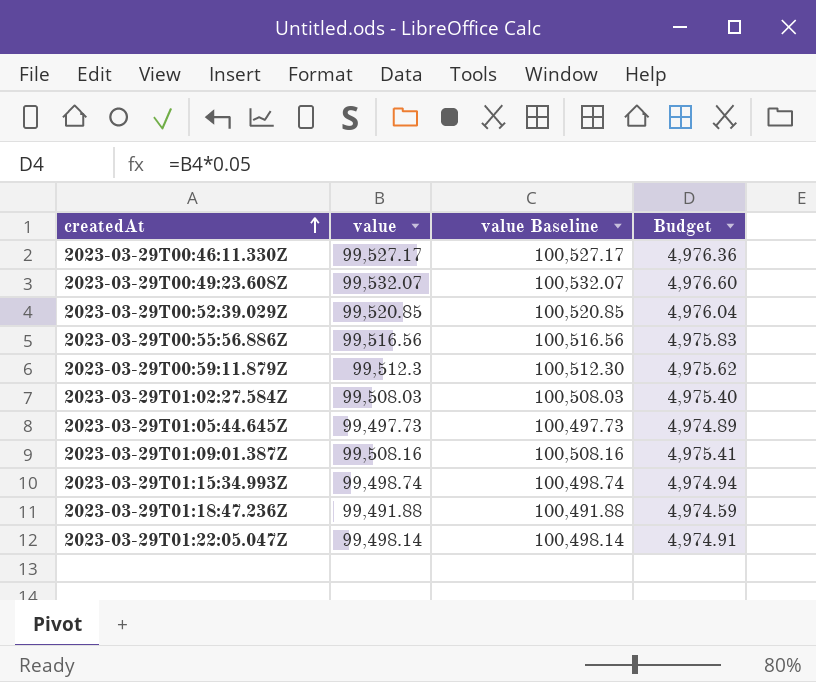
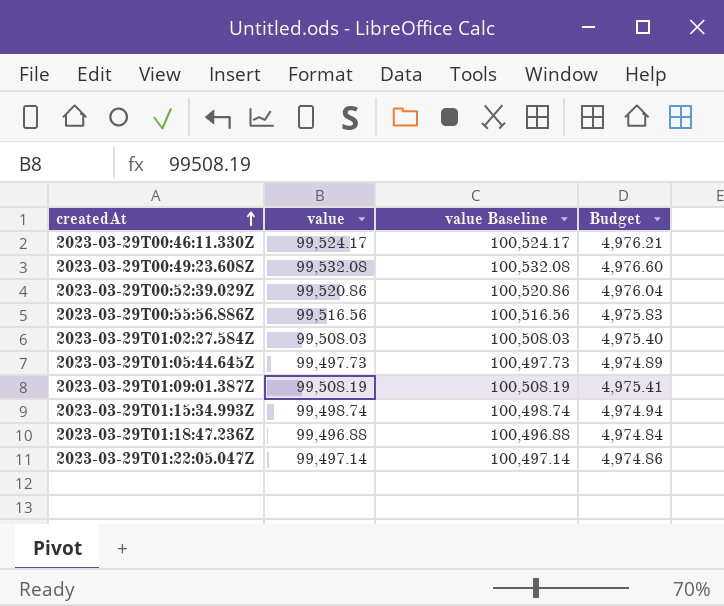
row 2023-03-29T00:59:11.879Z: 99,512.3 | 100,512.30 | 4,975.62 -> none
2023-03-29T00:46:11.330Z | value: 99,527.17 -> 99,524.17
2023-03-29T00:46:11.330Z | value Baseline: 100,527.17 -> 100,524.17
2023-03-29T00:46:11.330Z | Budget: 4,976.36 -> 4,976.21
2023-03-29T00:49:23.608Z | value: 99,532.07 -> 99,532.08
2023-03-29T00:49:23.608Z | value Baseline: 100,532.07 -> 100,532.08
2023-03-29T00:52:39.029Z | value: 99,520.85 -> 99,520.86
2023-03-29T00:52:39.029Z | value Baseline: 100,520.85 -> 100,520.86
2023-03-29T01:09:01.387Z | value: 99,508.16 -> 99,508.19
2023-03-29T01:09:01.387Z | value Baseline: 100,508.16 -> 100,508.19
2023-03-29T01:18:47.236Z | value: 99,491.88 -> 99,496.88
2023-03-29T01:18:47.236Z | value Baseline: 100,491.88 -> 100,496.88
2023-03-29T01:18:47.236Z | Budget: 4,974.59 -> 4,974.84
2023-03-29T01:22:05.047Z | value: 99,498.14 -> 99,497.14
2023-03-29T01:22:05.047Z | value Baseline: 100,498.14 -> 100,497.14
2023-03-29T01:22:05.047Z | Budget: 4,974.91 -> 4,974.86

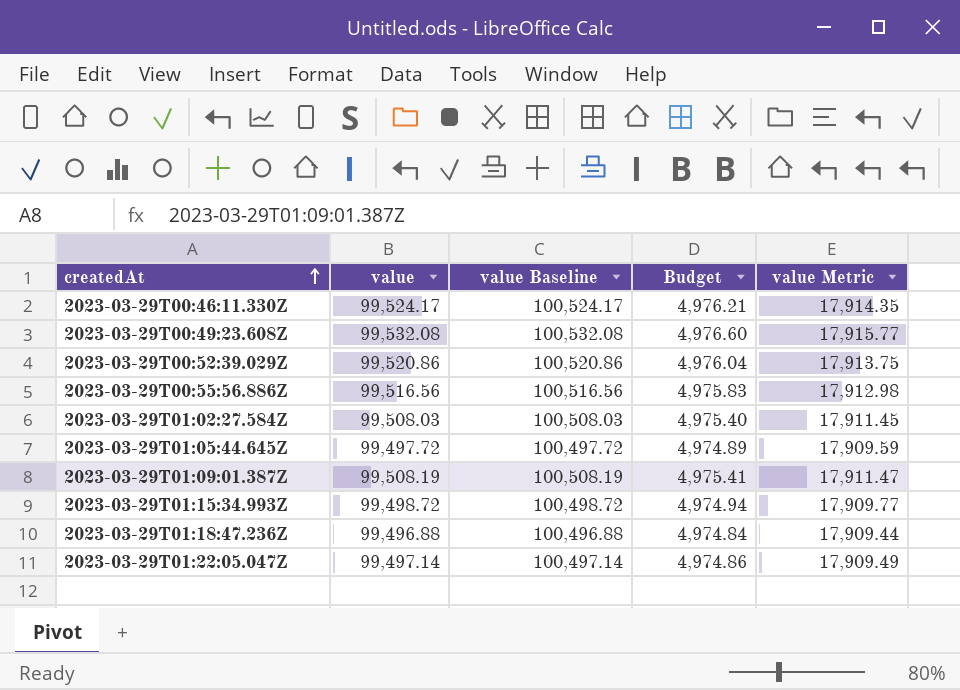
column value Metric | formula: none -> [value] * 0.18
2023-03-29T01:05:44.645Z | value: 99,497.73 -> 99,497.72
2023-03-29T01:05:44.645Z | value Baseline: 100,497.73 -> 100,497.72
2023-03-29T01:15:34.993Z | value: 99,498.74 -> 99,498.72
2023-03-29T01:15:34.993Z | value Baseline: 100,498.74 -> 100,498.72

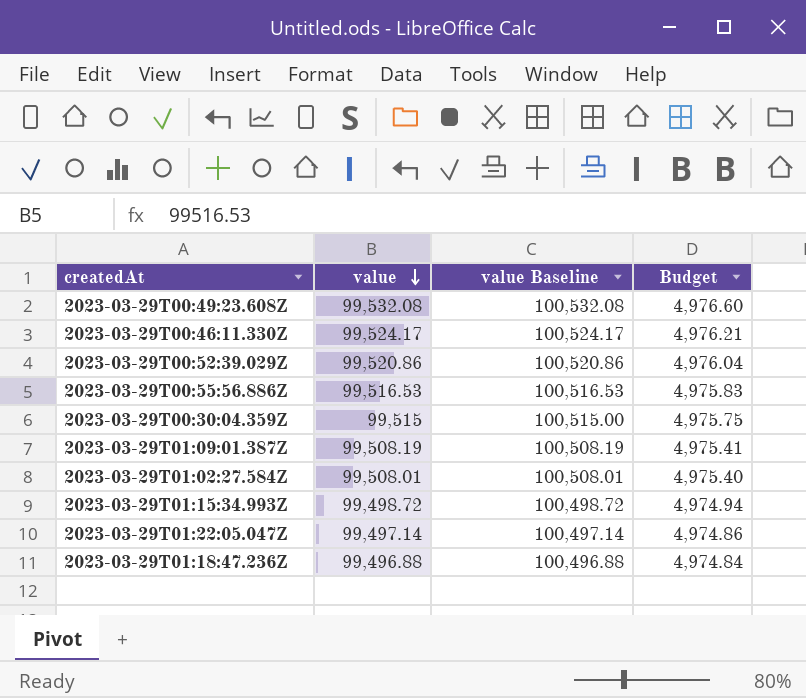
row order: createdAt ascending -> value descending
column value Metric | formula: [value] * 0.18 -> none
row 2023-03-29T01:05:44.645Z: 99,497.72 | 100,497.72 | 4,974.89 | 17,909.59 -> none
2023-03-29T00:55:56.886Z | value: 99,516.56 -> 99,516.53
2023-03-29T00:55:56.886Z | value Baseline: 100,516.56 -> 100,516.53
row 2023-03-29T00:30:04.359Z: none -> 99,515 | 100,515.00 | 4,975.75
2023-03-29T01:02:27.584Z | value: 99,508.03 -> 99,508.01
2023-03-29T01:02:27.584Z | value Baseline: 100,508.03 -> 100,508.01

